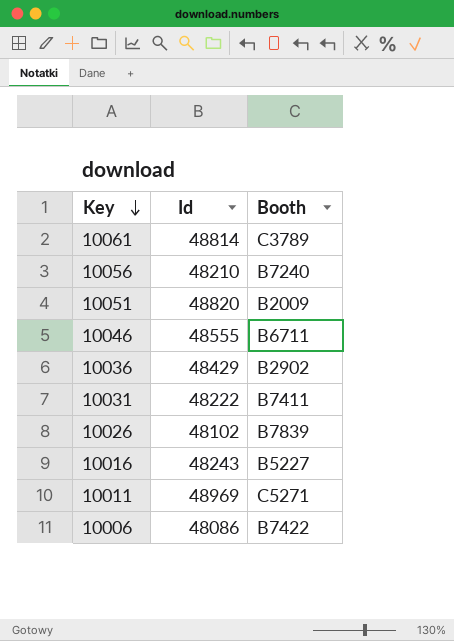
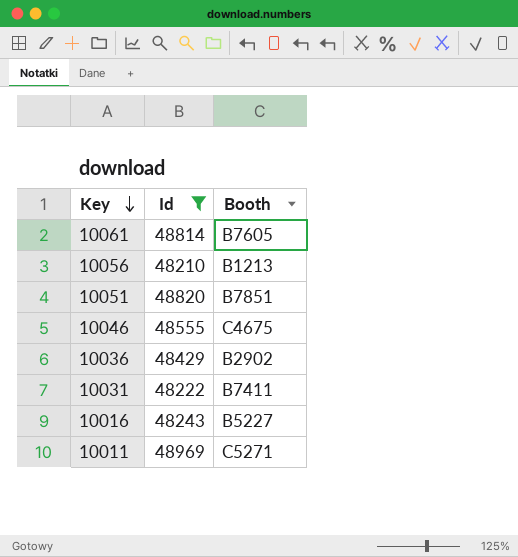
filter: none -> Id >= 48210
10061 | Booth: C3789 -> B7605
10056 | Booth: B7240 -> B1213
10051 | Booth: B2009 -> B7851
10046 | Booth: B6711 -> C4675

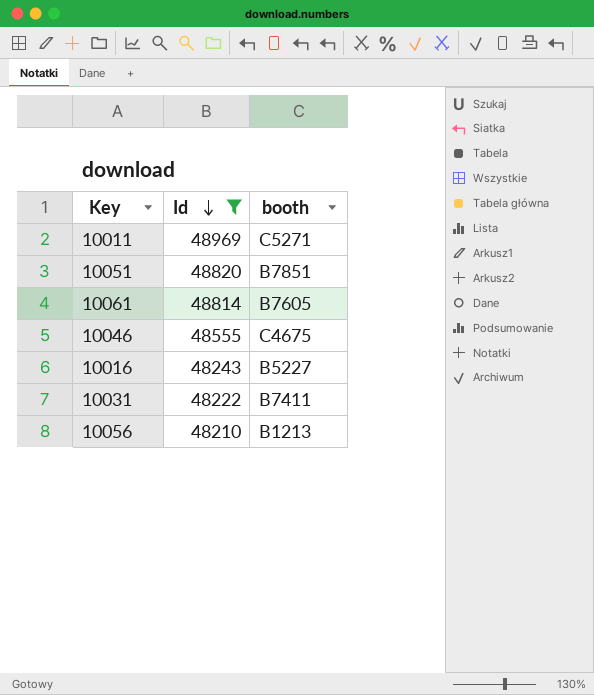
row order: Key descending -> Id descending
column name: Booth -> booth
row 10036: 48429 | B2902 -> none

